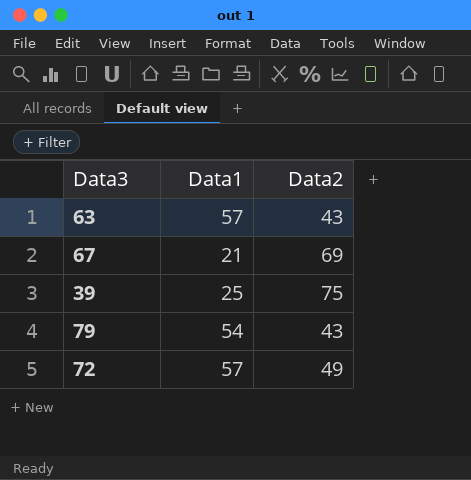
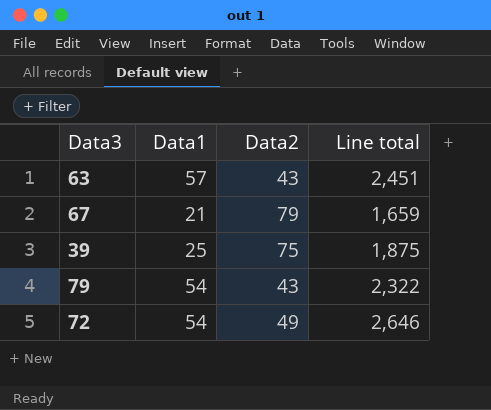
column Line total | formula: none -> [Data1] * [Data2]
67 | Data2: 69 -> 79
72 | Data1: 57 -> 54

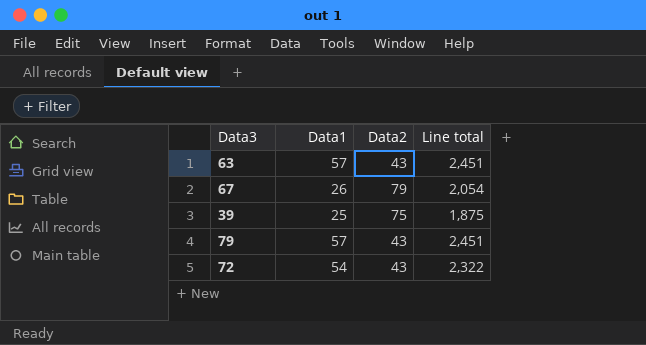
67 | Data1: 21 -> 26
67 | Line total: 1,659 -> 2,054
79 | Data1: 54 -> 57
79 | Line total: 2,322 -> 2,451
72 | Data2: 49 -> 43
72 | Line total: 2,646 -> 2,322

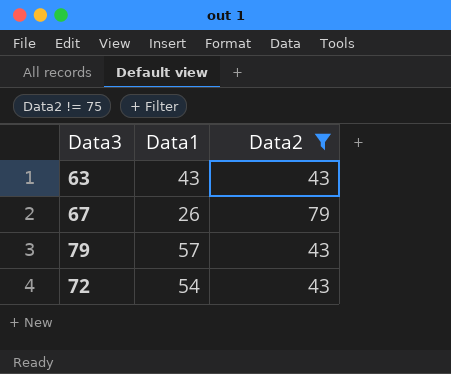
filter: none -> Data2 != 75
column Line total | formula: [Data1] * [Data2] -> none
63 | Data1: 57 -> 43

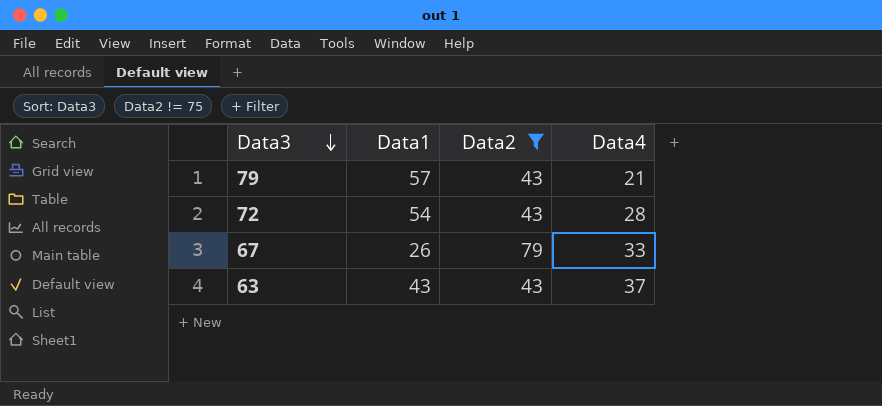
row order: none -> Data3 descending
column Data4 | position: none -> 4

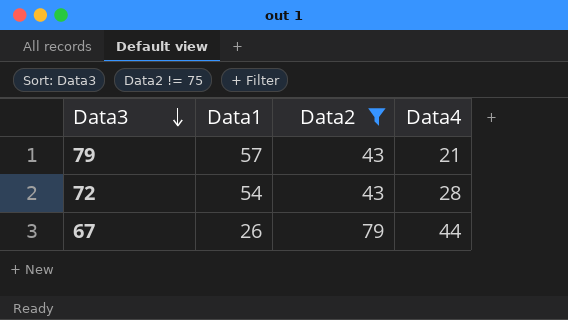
row 63: 43 | 43 | 37 -> none
67 | Data4: 33 -> 44

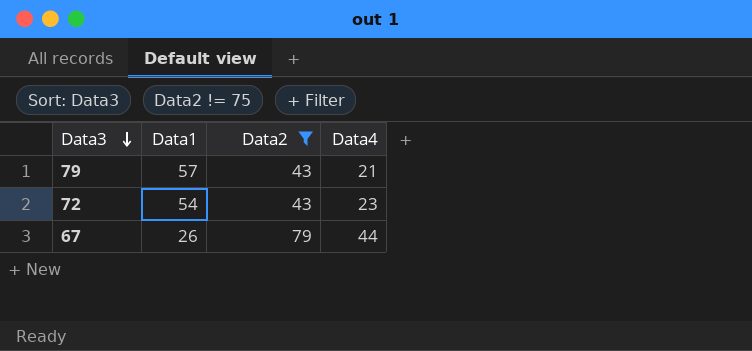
72 | Data4: 28 -> 23

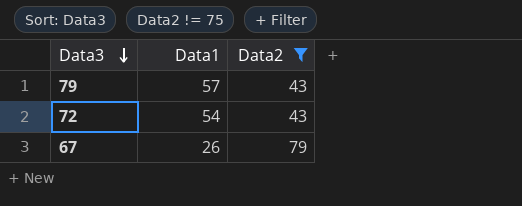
column Data4 | position: 4 -> none

